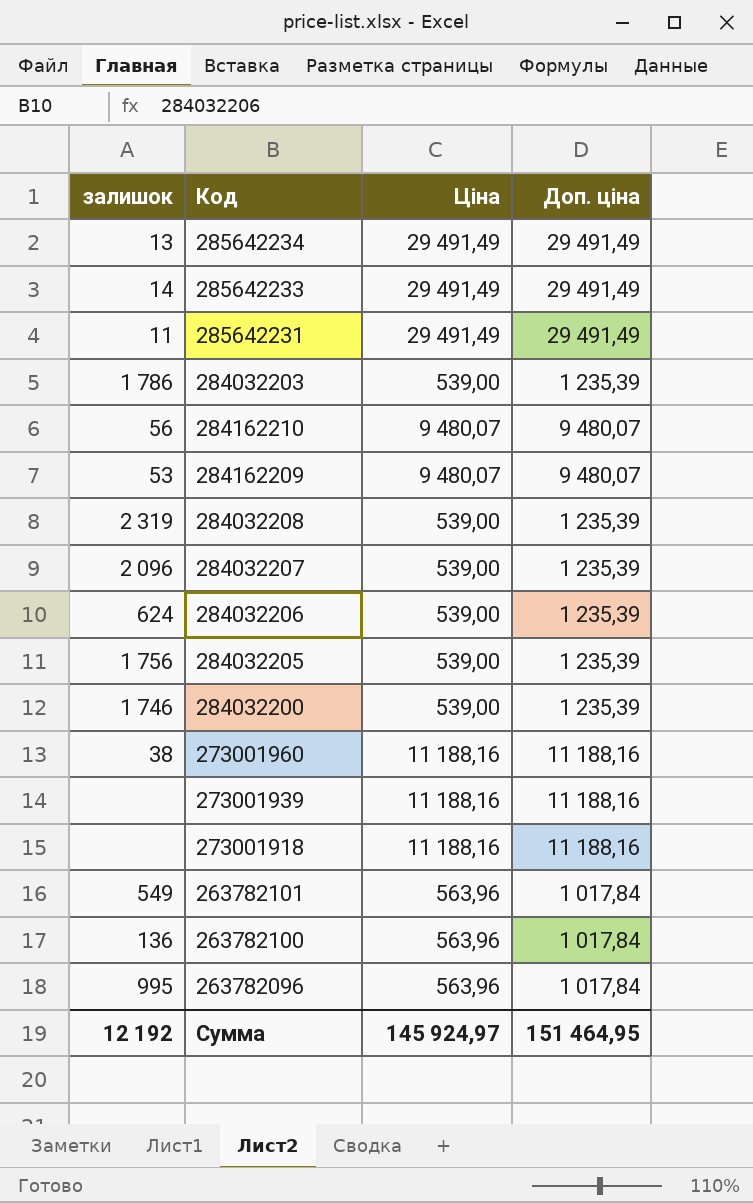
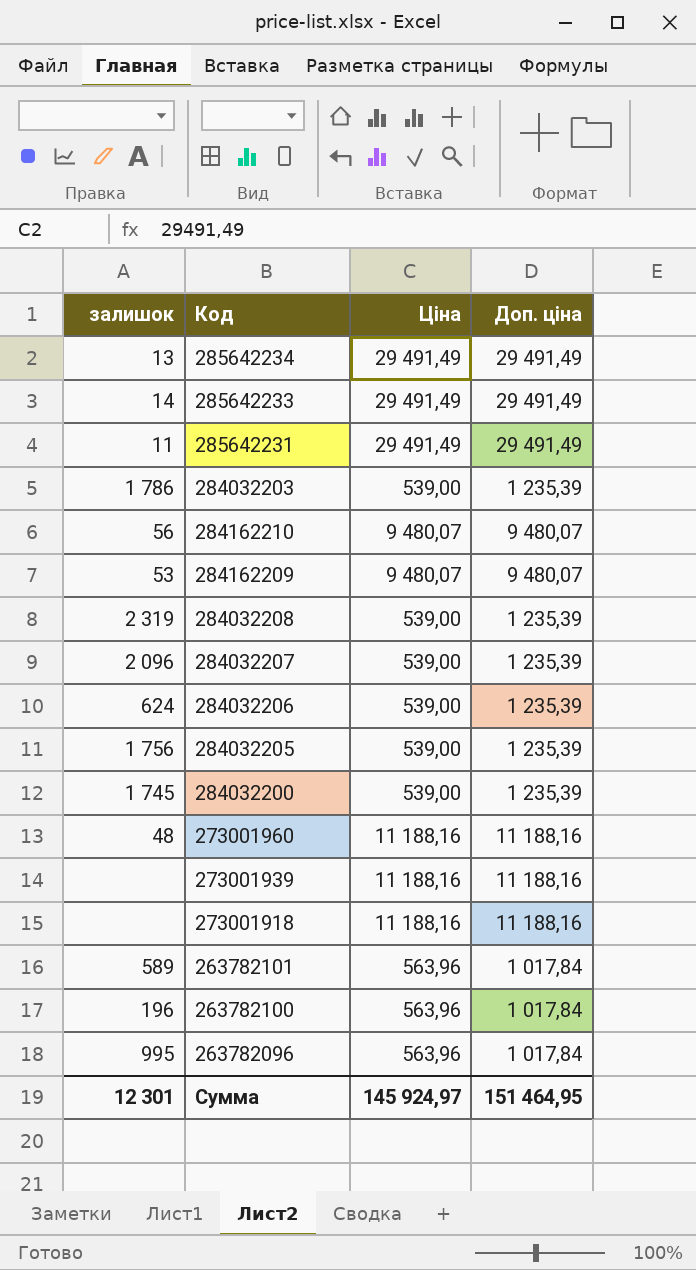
284032200 | залишок: 1 746 -> 1 745
273001960 | залишок: 38 -> 48
263782101 | залишок: 549 -> 589
263782100 | залишок: 136 -> 196
Сумма | залишок: 12 192 -> 12 301

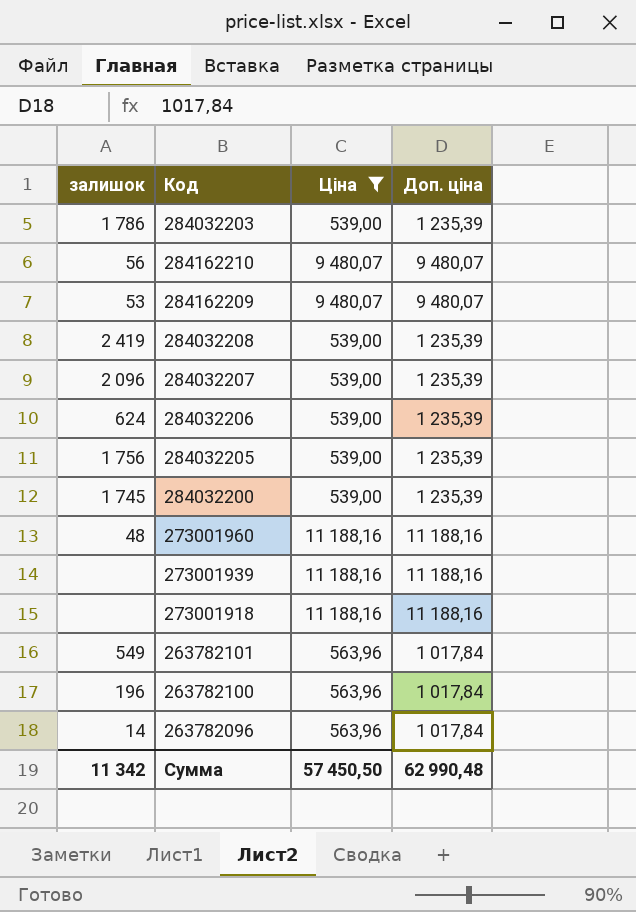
filter: none -> Ціна != 29 491,49
284032208 | залишок: 2 319 -> 2 419
263782101 | залишок: 589 -> 549
263782096 | залишок: 995 -> 14
Сумма | залишок: 12 301 -> 11 342
Сумма | Ціна: 145 924,97 -> 57 450,50
Сумма | Доп. ціна: 151 464,95 -> 62 990,48

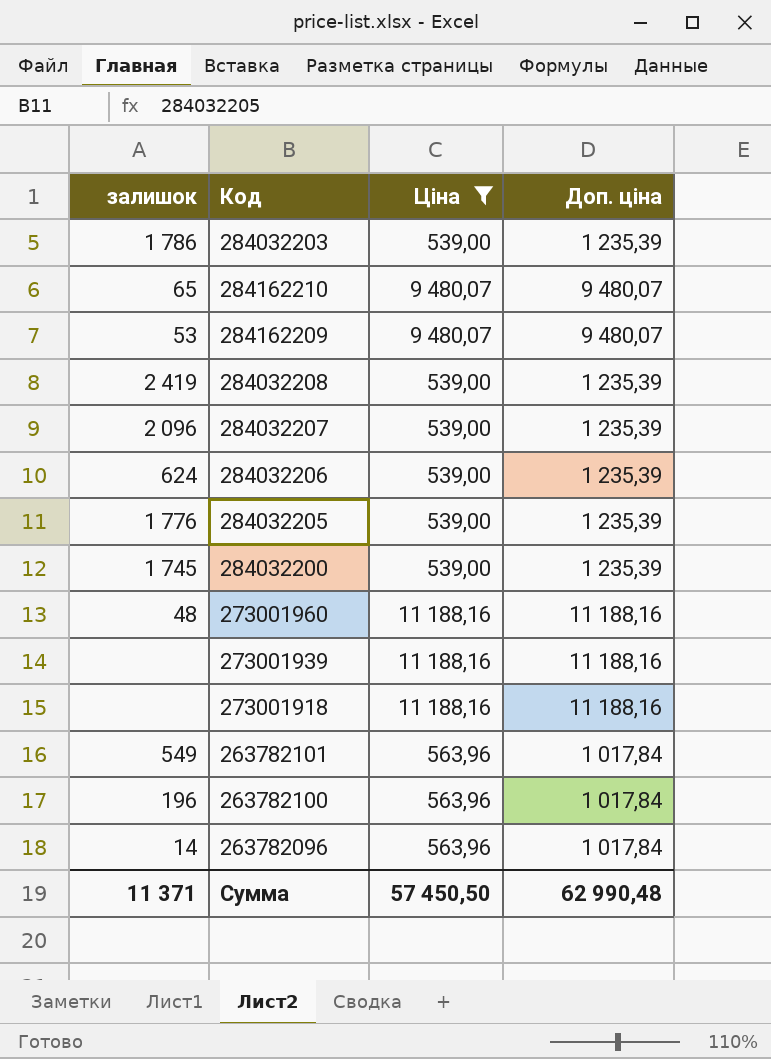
284162210 | залишок: 56 -> 65
284032205 | залишок: 1 756 -> 1 776
Сумма | залишок: 11 342 -> 11 371

